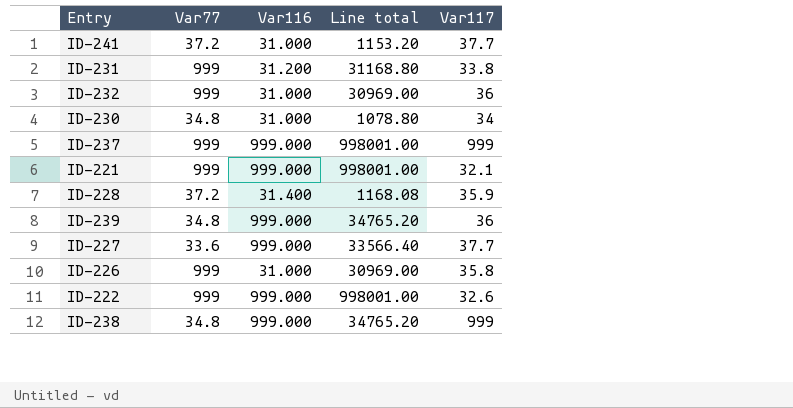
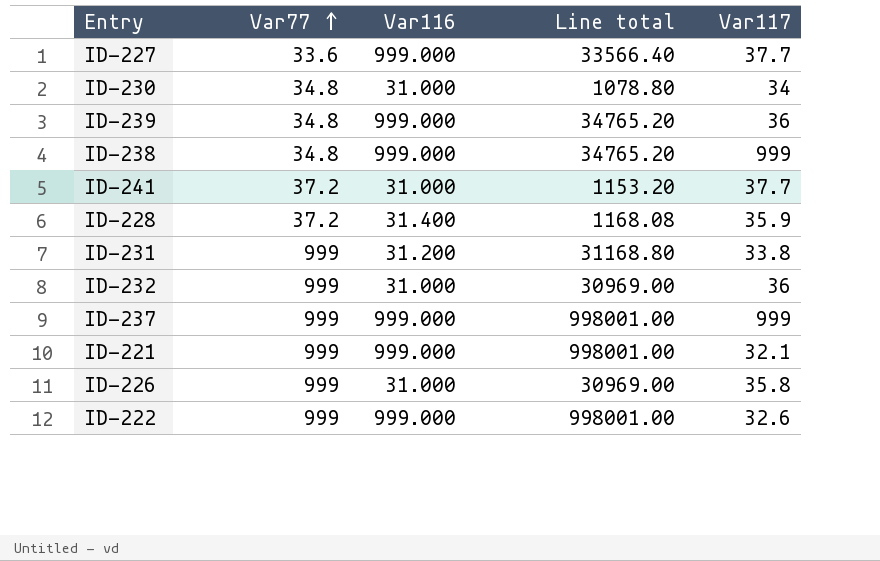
row order: none -> Var77 ascending

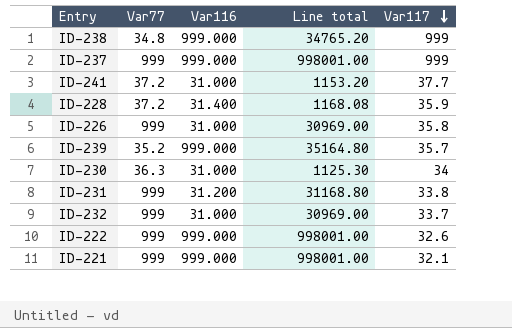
row order: Var77 ascending -> Var117 descending
row ID-227: 33.6 | 999.000 | 33566.40 | 37.7 -> none
ID-239 | Var77: 34.8 -> 35.2
ID-239 | Line total: 34765.20 -> 35164.80
ID-239 | Var117: 36 -> 35.7
ID-230 | Var77: 34.8 -> 36.3
ID-230 | Line total: 1078.80 -> 1125.30
ID-232 | Var117: 36 -> 33.7

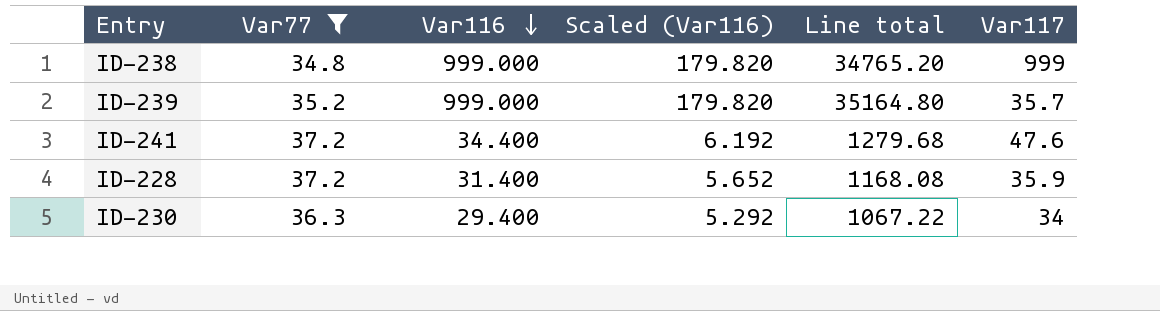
filter: none -> Var77 != 999
row order: Var117 descending -> Var116 descending
column Scaled (Var116) | formula: none -> [Var116] * 0.18
ID-241 | Var116: 31.000 -> 34.400
ID-241 | Line total: 1153.20 -> 1279.68
ID-241 | Var117: 37.7 -> 47.6
ID-230 | Var116: 31.000 -> 29.400
ID-230 | Line total: 1125.30 -> 1067.22

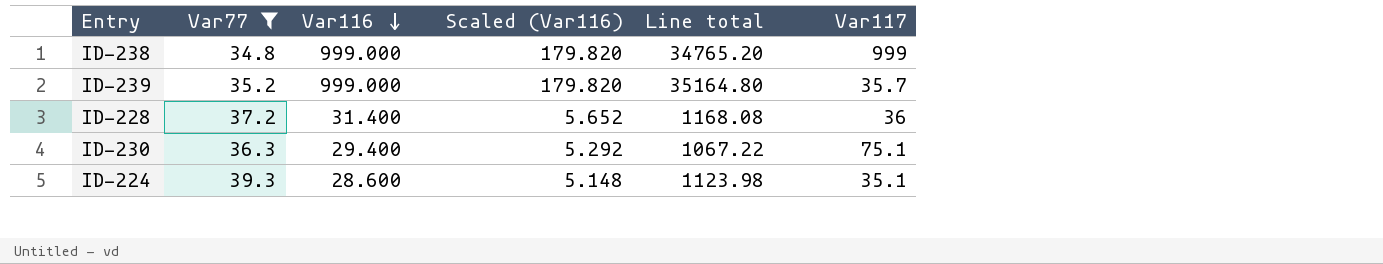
row ID-241: 37.2 | 34.400 | 6.192 | 1279.68 | 47.6 -> none
ID-228 | Var117: 35.9 -> 36
ID-230 | Var117: 34 -> 75.1
row ID-224: none -> 39.3 | 28.600 | 5.148 | 1123.98 | 35.1

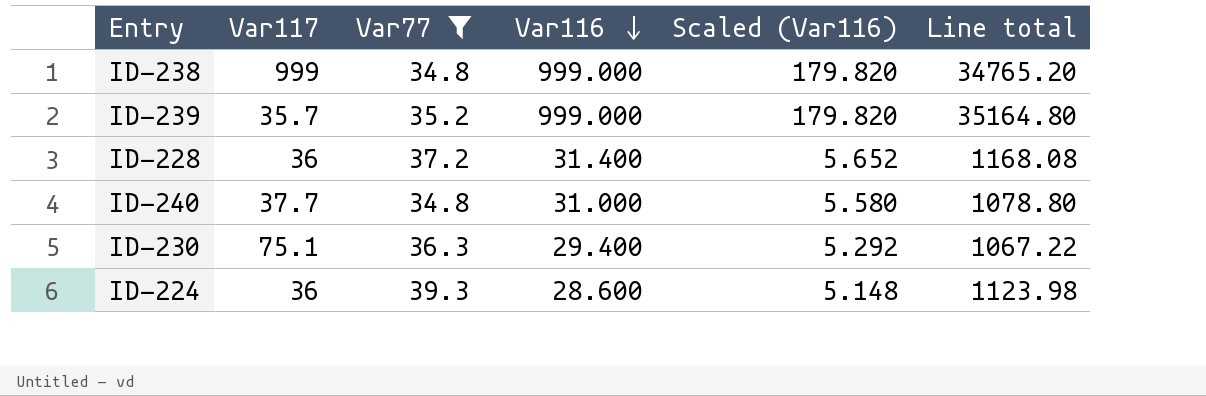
column Var117 | position: 6 -> 2
row ID-240: none -> 37.7 | 34.8 | 31.000 | 5.580 | 1078.80
ID-224 | Var117: 35.1 -> 36

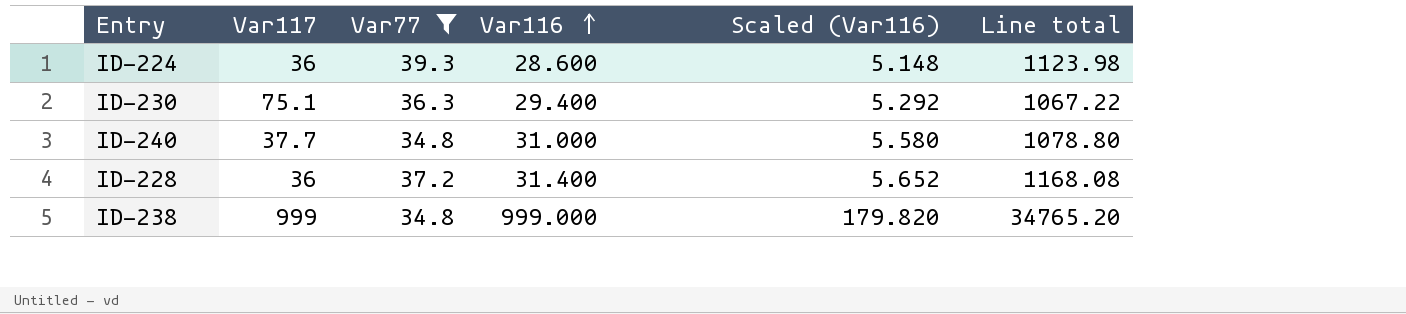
row order: Var116 descending -> Var116 ascending
row ID-239: 35.7 | 35.2 | 999.000 | 179.820 | 35164.80 -> none

